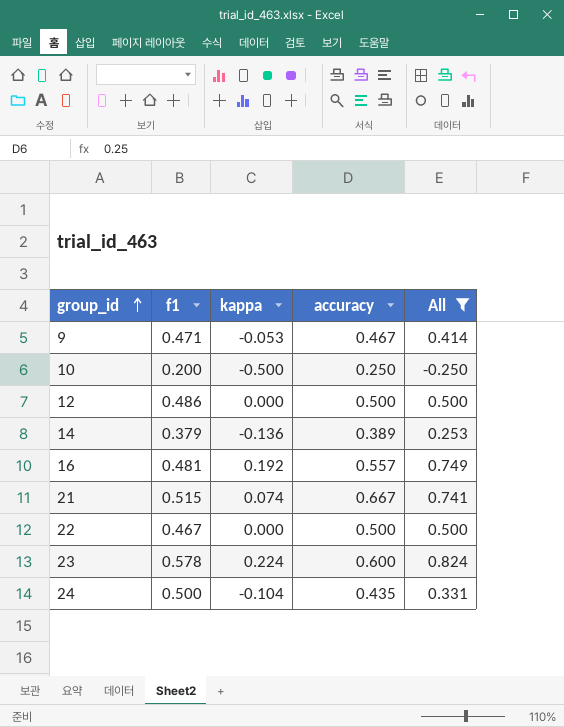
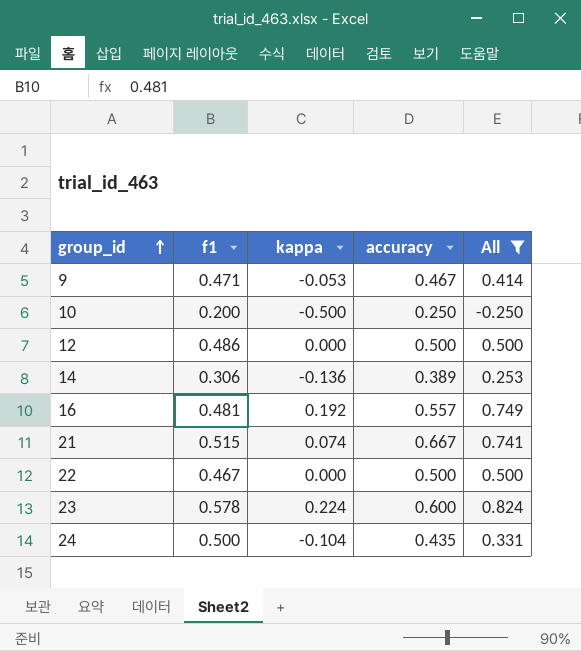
14 | f1: 0.379 -> 0.306

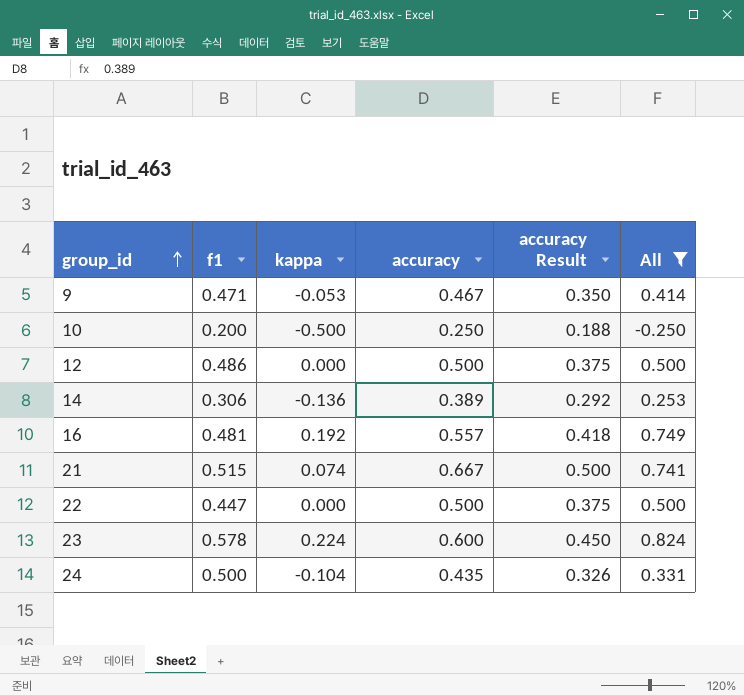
column accuracy Result | formula: none -> [accuracy] * 0.75
22 | f1: 0.467 -> 0.447

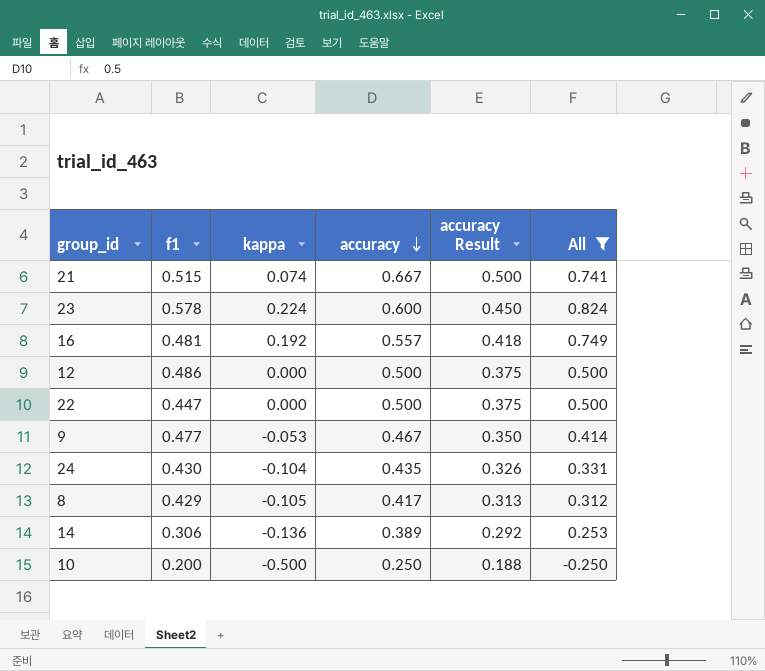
row order: group_id ascending -> accuracy descending
9 | f1: 0.471 -> 0.477
24 | f1: 0.500 -> 0.430
row 8: none -> 0.429 | -0.105 | 0.417 | 0.313 | 0.312

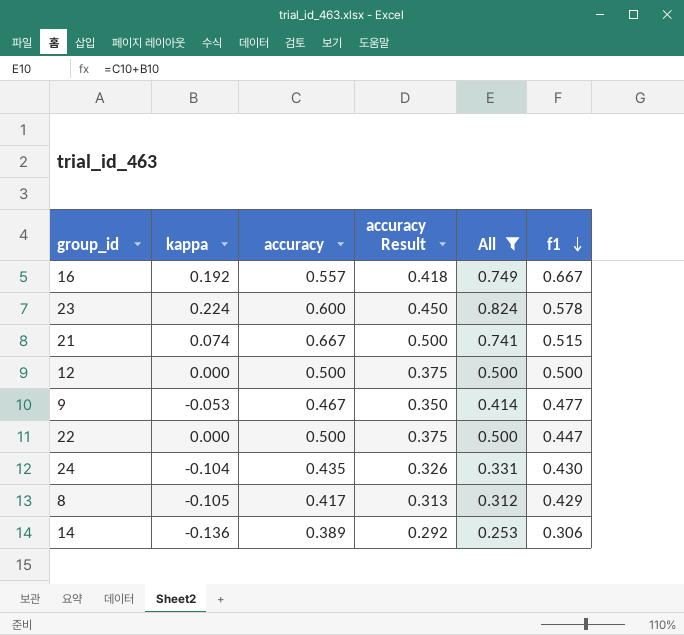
row order: accuracy descending -> f1 descending
column f1 | position: 2 -> 6
row 10: 0.200 | -0.500 | 0.250 | 0.188 | -0.250 -> none
16 | f1: 0.481 -> 0.667
12 | f1: 0.486 -> 0.500

